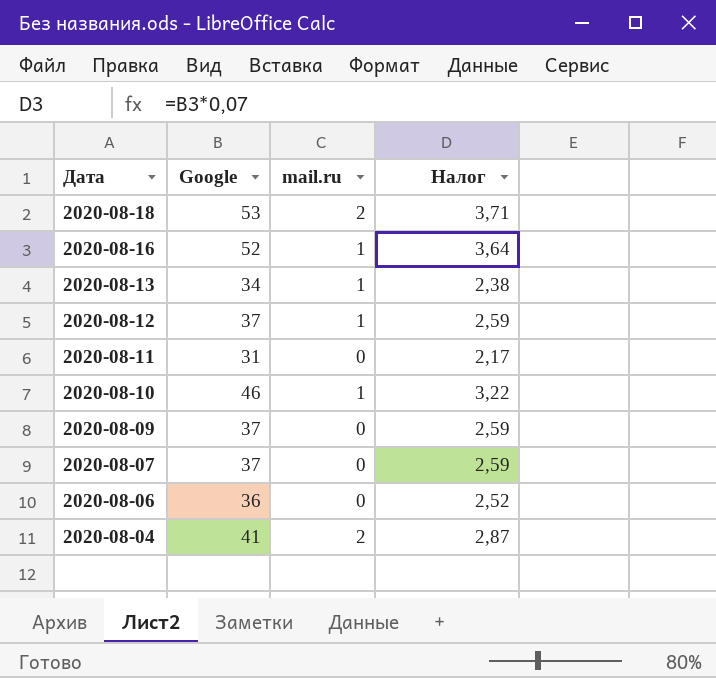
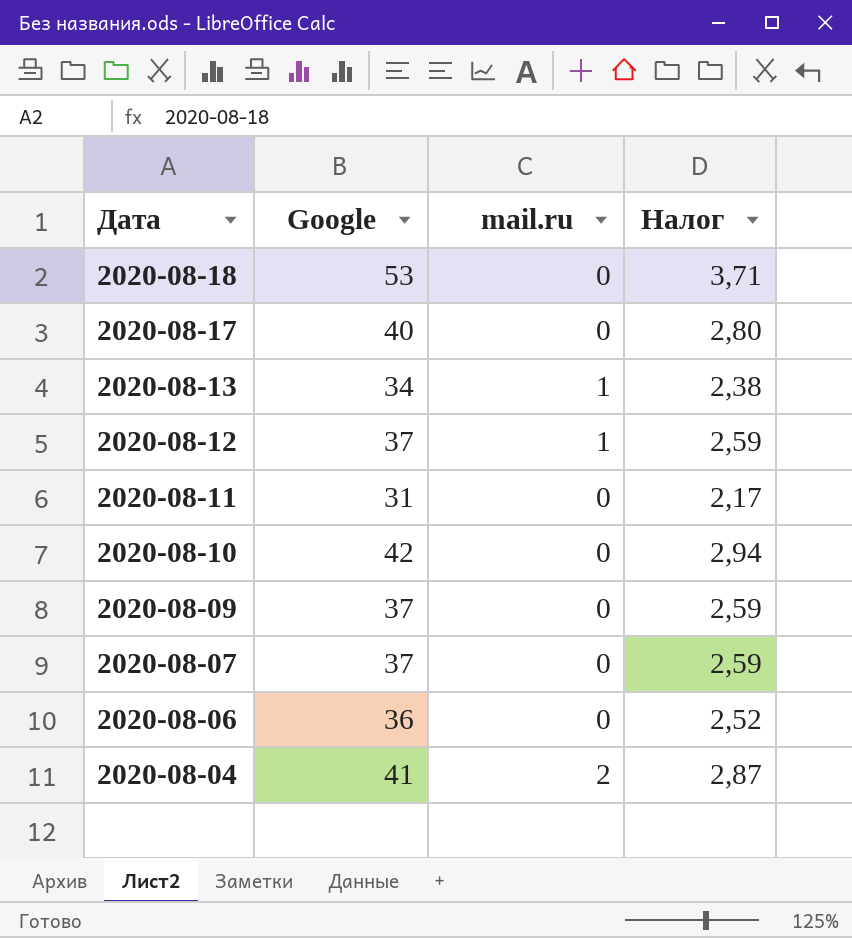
row 2020-08-16: 52 | 1 | 3,64 -> none
2020-08-18 | mail.ru: 2 -> 0
row 2020-08-17: none -> 40 | 0 | 2,80
2020-08-10 | Google: 46 -> 42
2020-08-10 | mail.ru: 1 -> 0
2020-08-10 | Налог: 3,22 -> 2,94

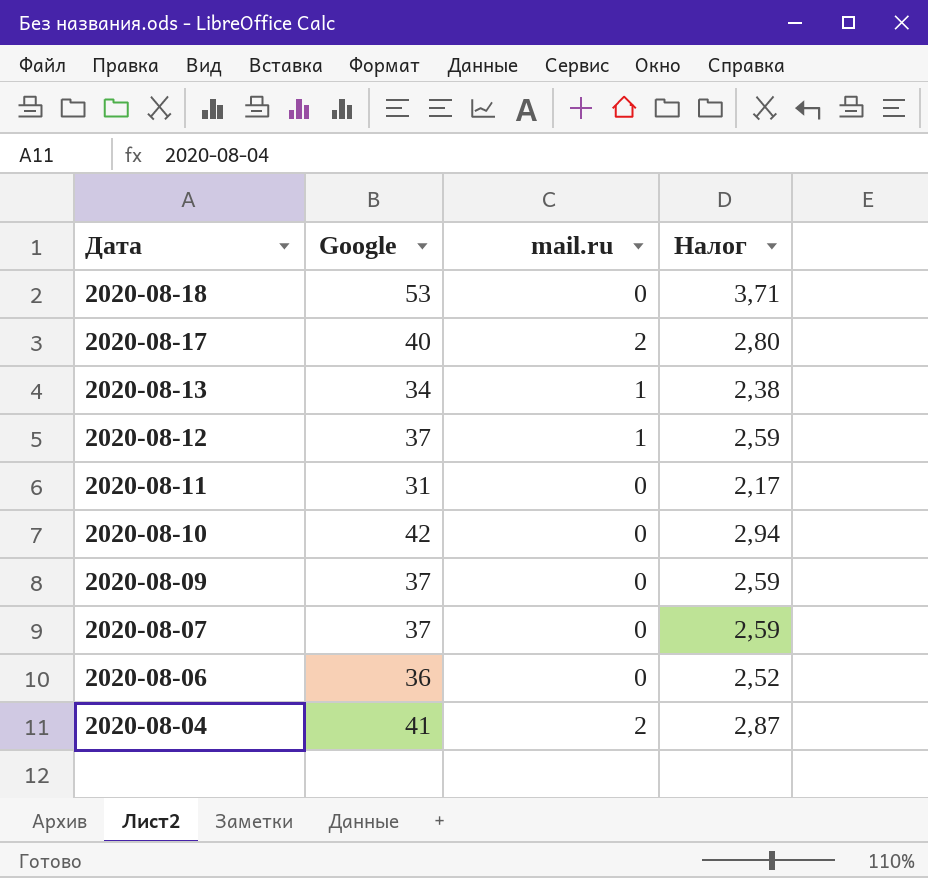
2020-08-17 | mail.ru: 0 -> 2

